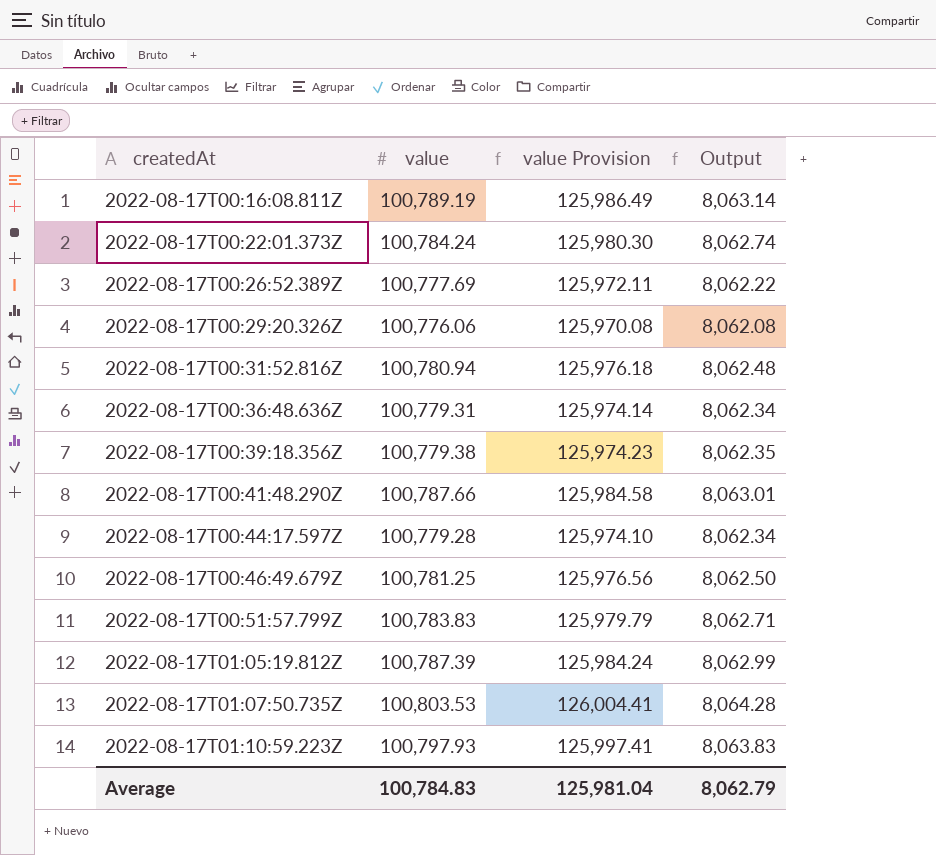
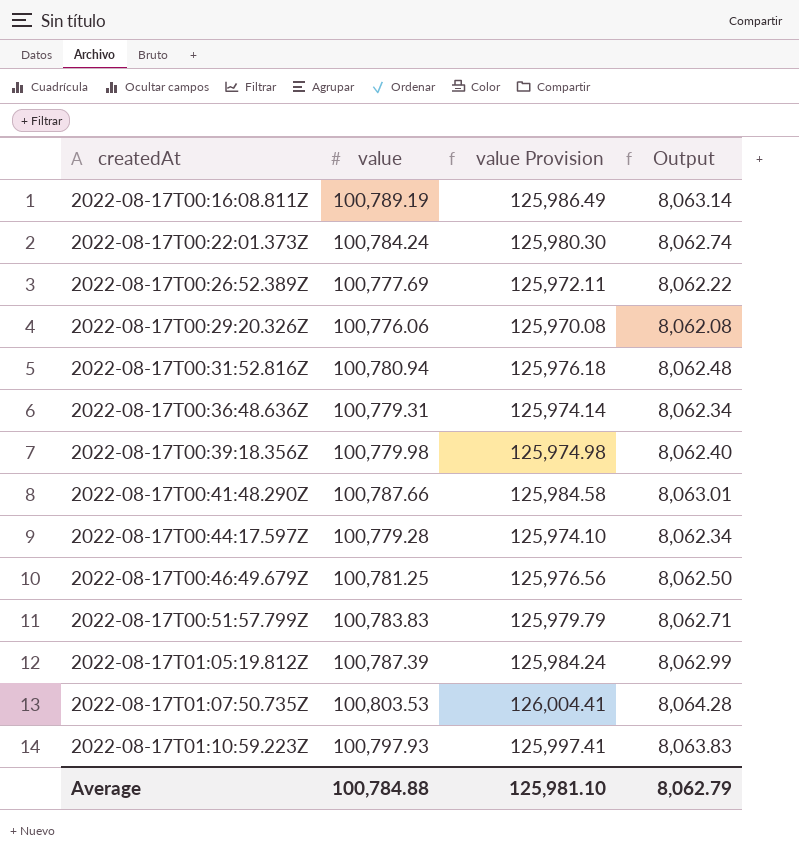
2022-08-17T00:39:18.356Z | value: 100,779.38 -> 100,779.98
2022-08-17T00:39:18.356Z | value Provision: 125,974.23 -> 125,974.98
2022-08-17T00:39:18.356Z | Output: 8,062.35 -> 8,062.40
Average | value: 100,784.83 -> 100,784.88
Average | value Provision: 125,981.04 -> 125,981.10

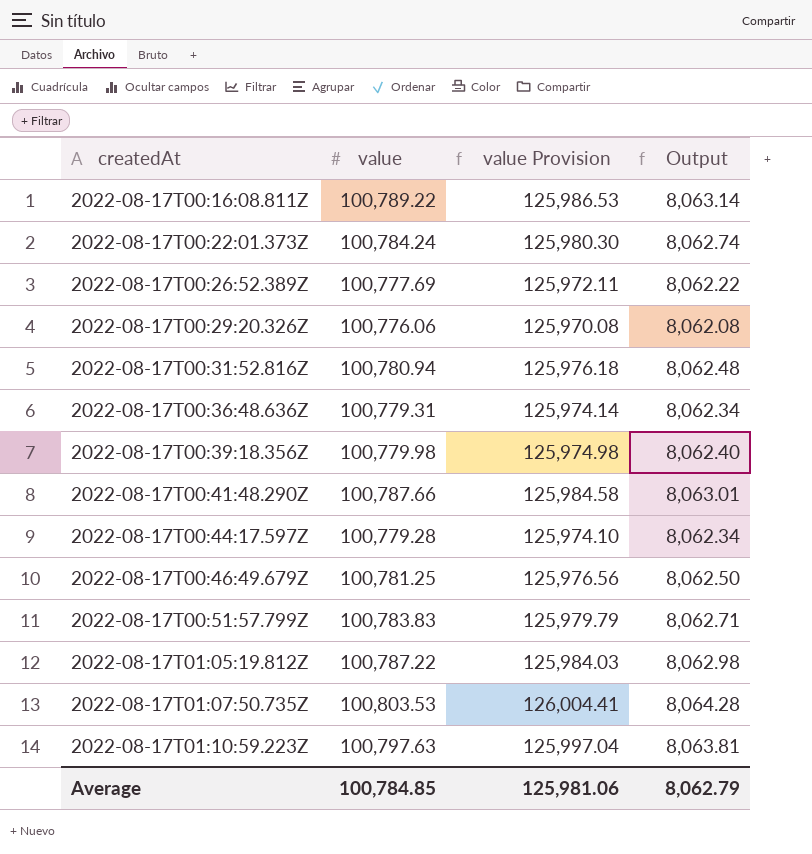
2022-08-17T00:16:08.811Z | value: 100,789.19 -> 100,789.22
2022-08-17T00:16:08.811Z | value Provision: 125,986.49 -> 125,986.53
2022-08-17T01:05:19.812Z | value: 100,787.39 -> 100,787.22
2022-08-17T01:05:19.812Z | value Provision: 125,984.24 -> 125,984.03
2022-08-17T01:05:19.812Z | Output: 8,062.99 -> 8,062.98
2022-08-17T01:10:59.223Z | value: 100,797.93 -> 100,797.63
2022-08-17T01:10:59.223Z | value Provision: 125,997.41 -> 125,997.04
2022-08-17T01:10:59.223Z | Output: 8,063.83 -> 8,063.81
Average | value: 100,784.88 -> 100,784.85
Average | value Provision: 125,981.10 -> 125,981.06

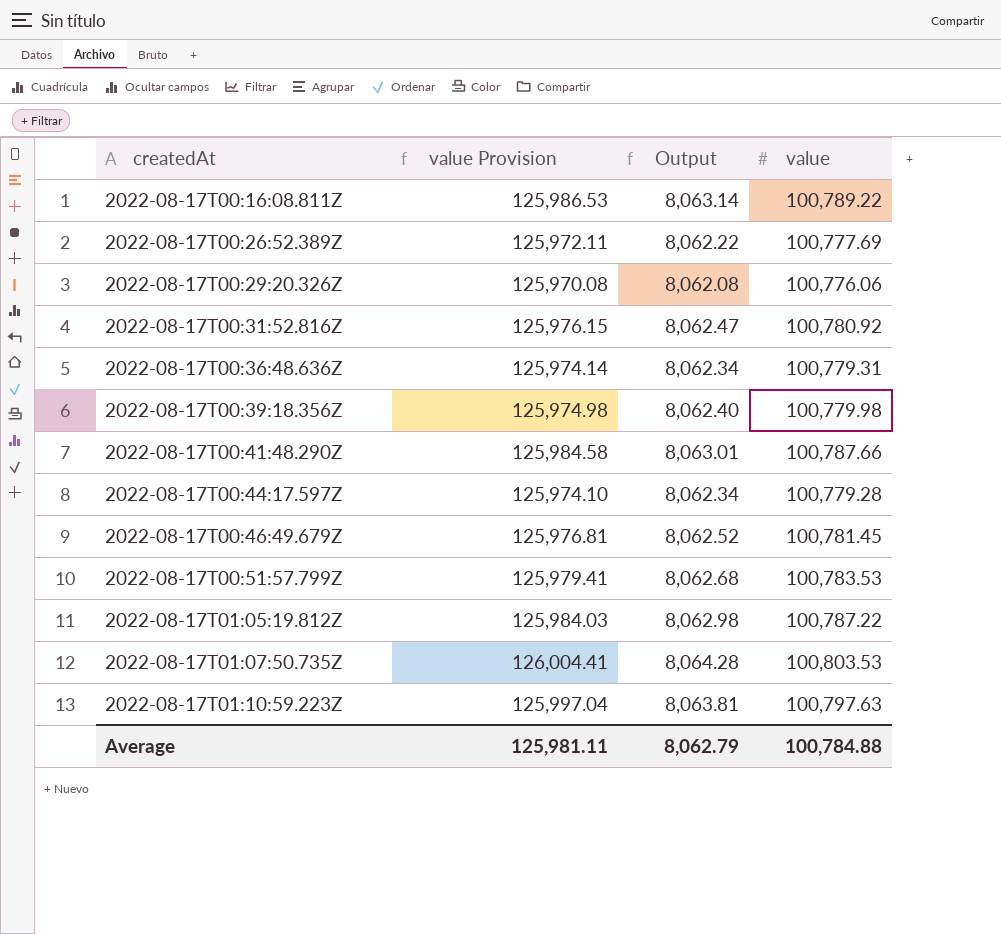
column value | position: 2 -> 4
row 2022-08-17T00:22:01.373Z: 100,784.24 | 125,980.30 | 8,062.74 -> none
2022-08-17T00:31:52.816Z | value Provision: 125,976.18 -> 125,976.15
2022-08-17T00:31:52.816Z | Output: 8,062.48 -> 8,062.47
2022-08-17T00:31:52.816Z | value: 100,780.94 -> 100,780.92
2022-08-17T00:46:49.679Z | value Provision: 125,976.56 -> 125,976.81
2022-08-17T00:46:49.679Z | Output: 8,062.50 -> 8,062.52
2022-08-17T00:46:49.679Z | value: 100,781.25 -> 100,781.45
2022-08-17T00:51:57.799Z | value Provision: 125,979.79 -> 125,979.41
2022-08-17T00:51:57.799Z | Output: 8,062.71 -> 8,062.68
2022-08-17T00:51:57.799Z | value: 100,783.83 -> 100,783.53
Average | value Provision: 125,981.06 -> 125,981.11
Average | value: 100,784.85 -> 100,784.88

